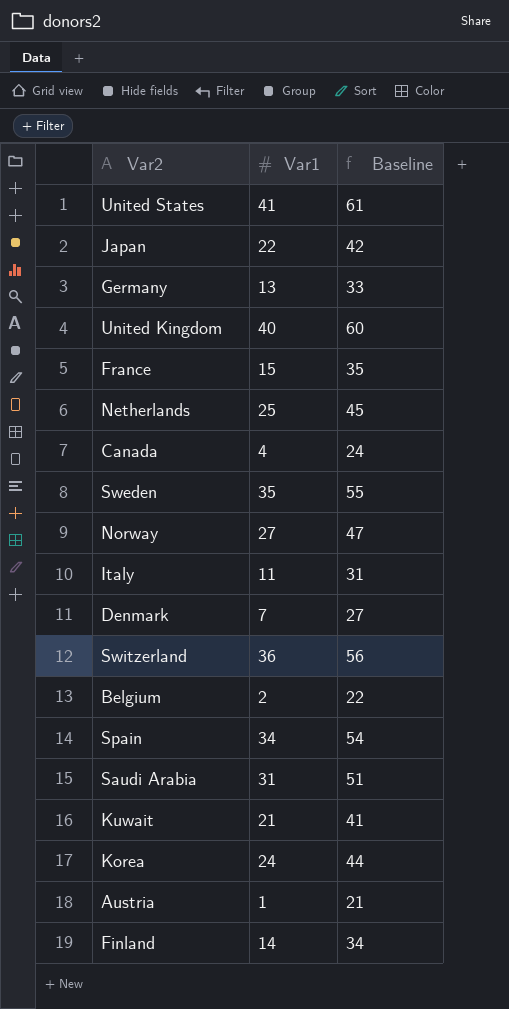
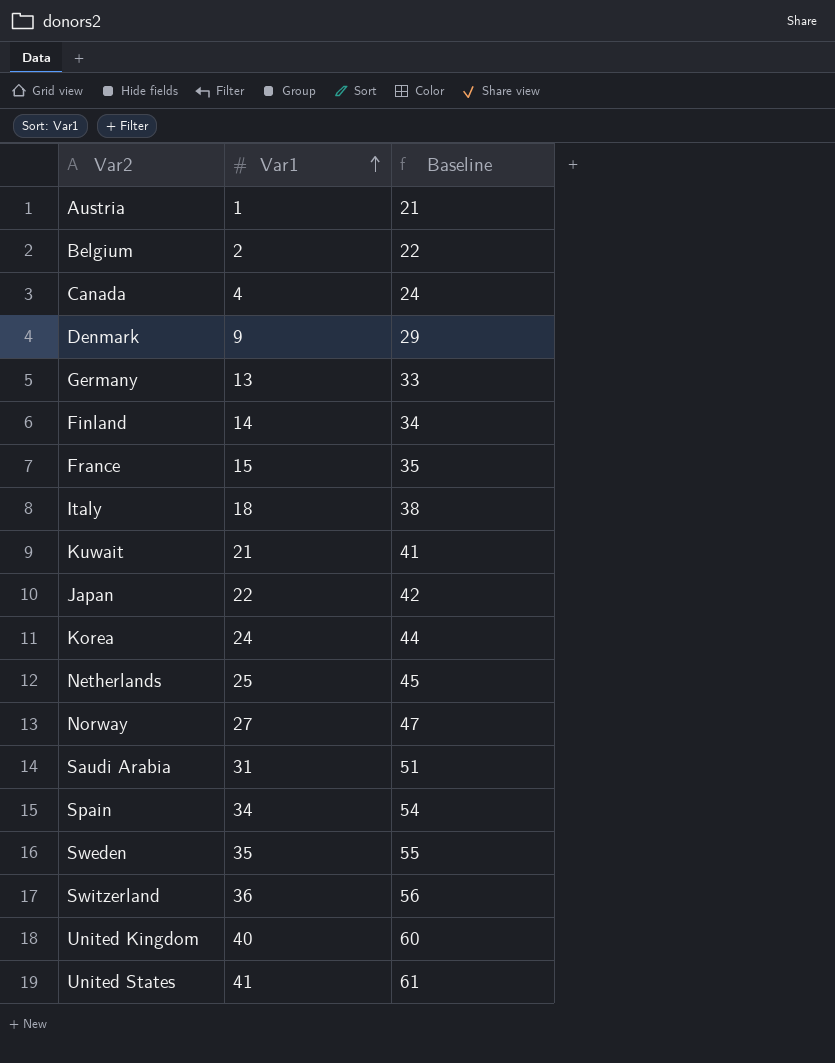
row order: none -> Var1 ascending
Denmark | Var1: 7 -> 9
Denmark | Baseline: 27 -> 29
Italy | Var1: 11 -> 18
Italy | Baseline: 31 -> 38

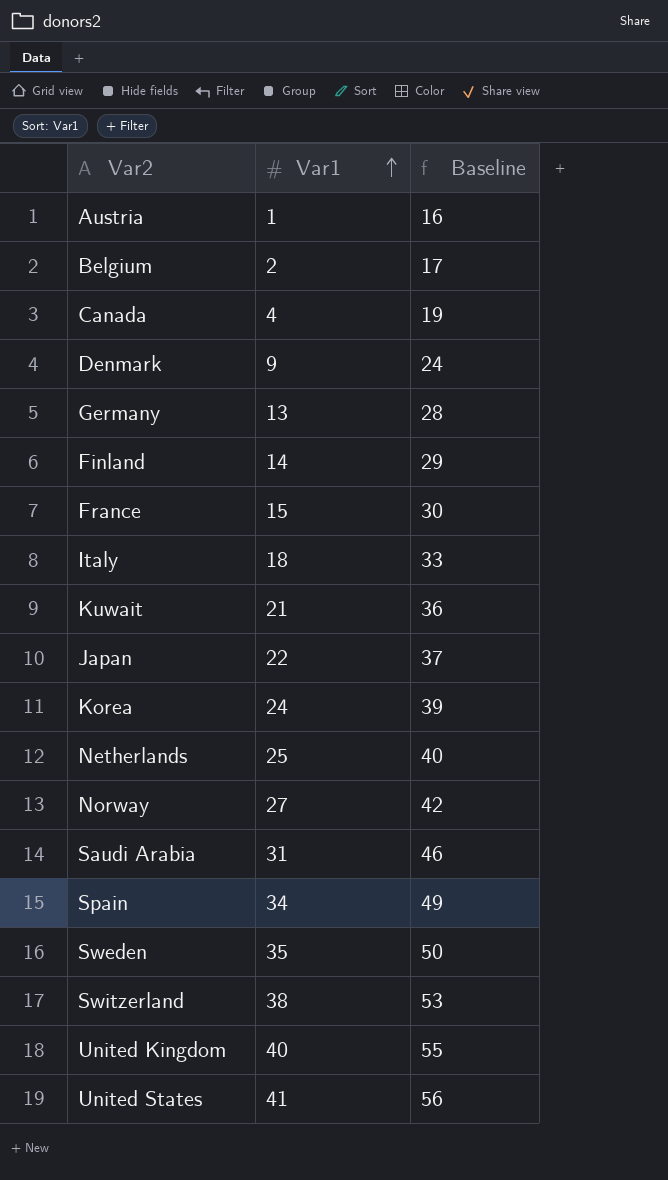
column Baseline | formula: [Var1] + 20 -> [Var1] + 15
Switzerland | Var1: 36 -> 38

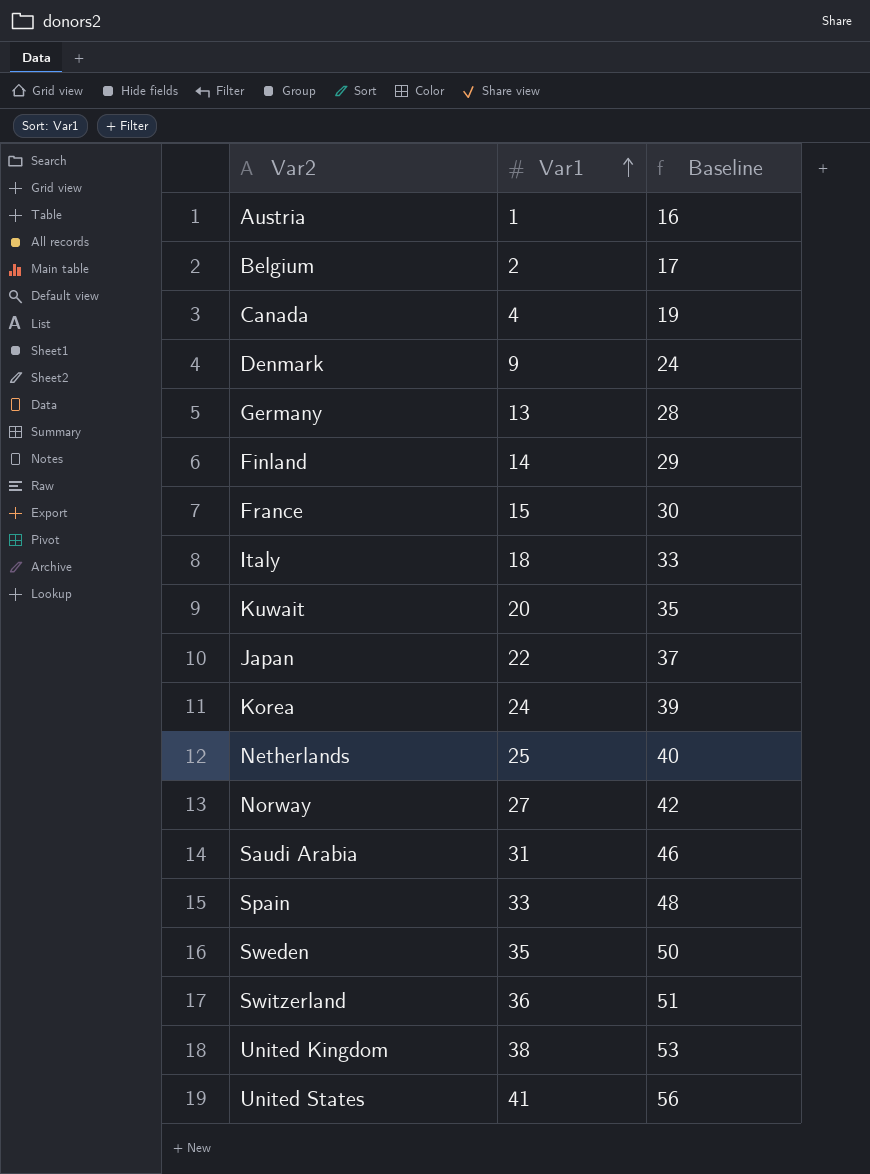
Kuwait | Var1: 21 -> 20
Kuwait | Baseline: 36 -> 35
Spain | Var1: 34 -> 33
Spain | Baseline: 49 -> 48
Switzerland | Var1: 38 -> 36
Switzerland | Baseline: 53 -> 51
United Kingdom | Var1: 40 -> 38
United Kingdom | Baseline: 55 -> 53

